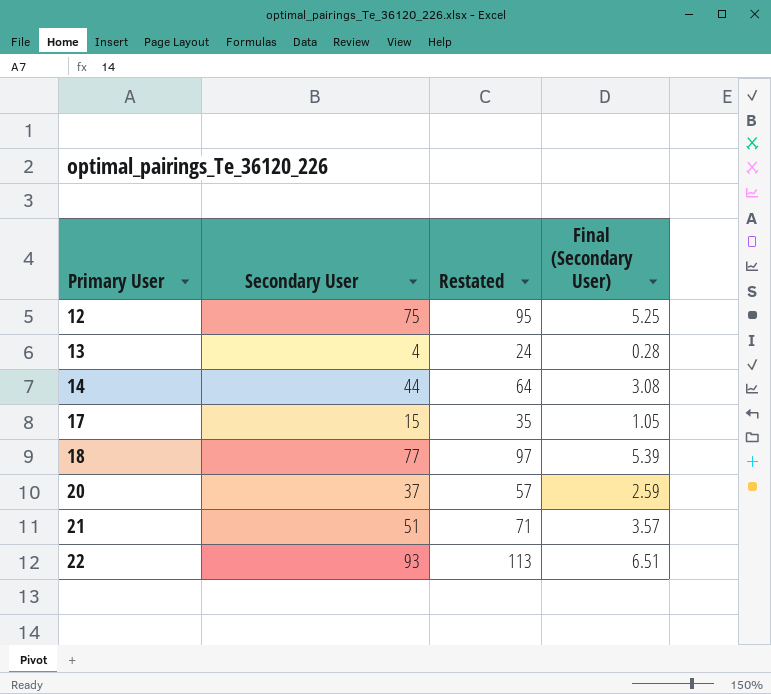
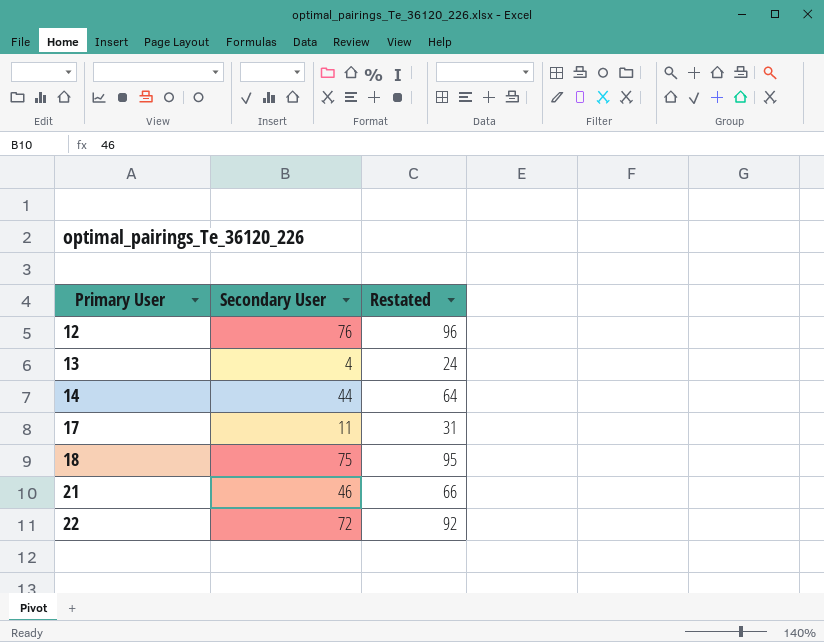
column Final (Secondary User) | formula: [Secondary User] * 0.07 -> none
row 20: 37 | 57 | 2.59 -> none
12 | Secondary User: 75 -> 76
12 | Restated: 95 -> 96
17 | Secondary User: 15 -> 11
17 | Restated: 35 -> 31
18 | Secondary User: 77 -> 75
18 | Restated: 97 -> 95
21 | Secondary User: 51 -> 46
21 | Restated: 71 -> 66
22 | Secondary User: 93 -> 72
22 | Restated: 113 -> 92

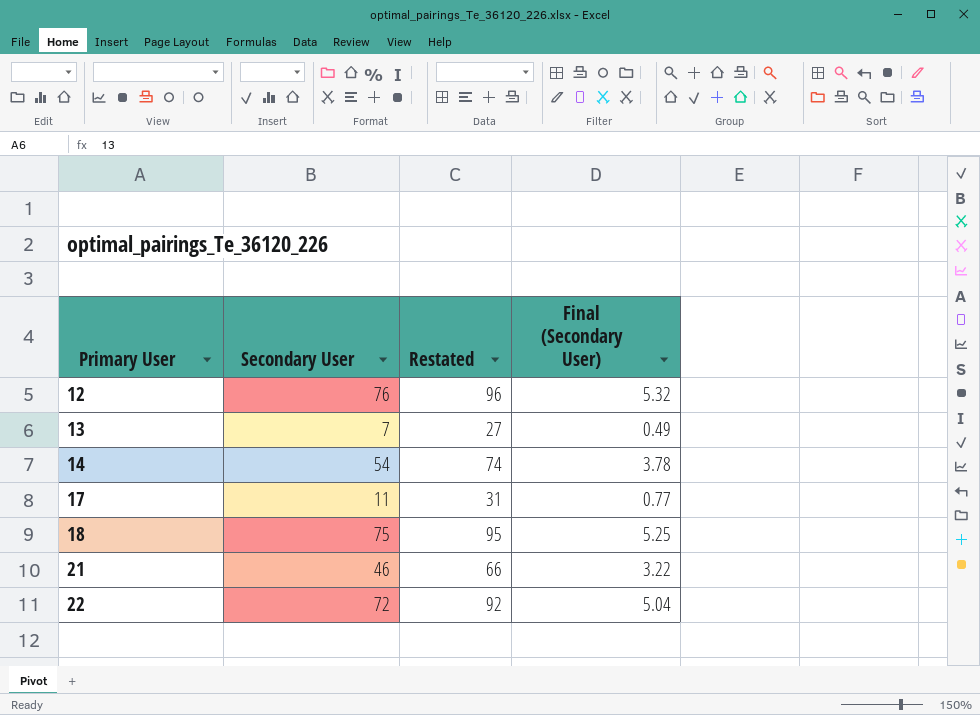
column Final (Secondary User) | formula: none -> [Secondary User] * 0.07
13 | Secondary User: 4 -> 7
13 | Restated: 24 -> 27
14 | Secondary User: 44 -> 54
14 | Restated: 64 -> 74

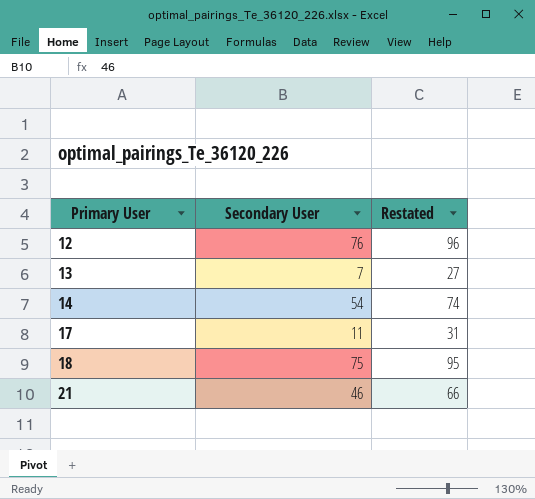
column Final (Secondary User) | formula: [Secondary User] * 0.07 -> none
row 22: 72 | 92 | 5.04 -> none

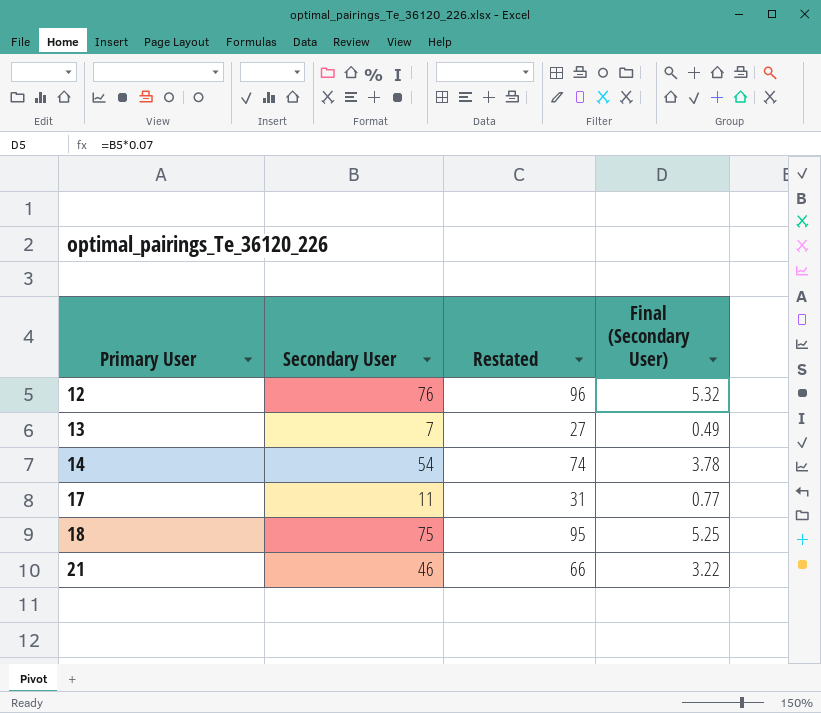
column Final (Secondary User) | formula: none -> [Secondary User] * 0.07

